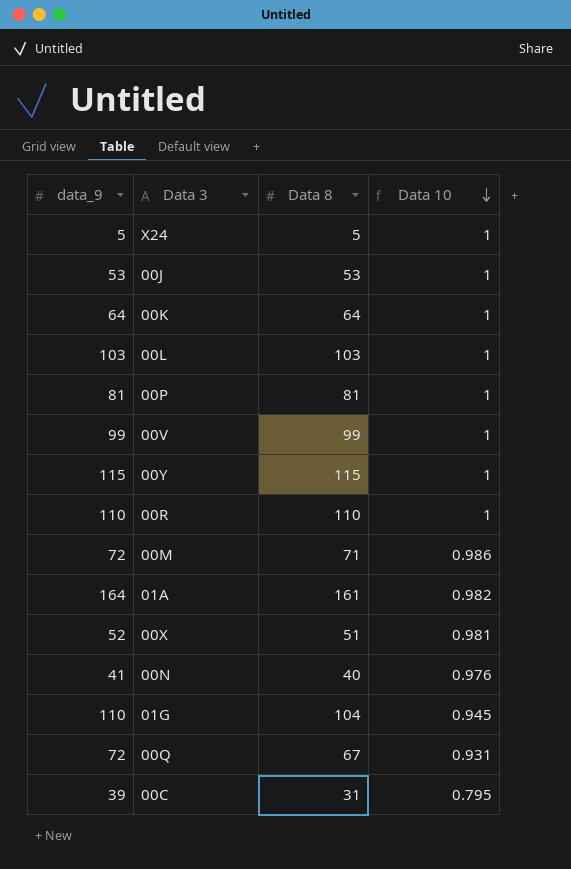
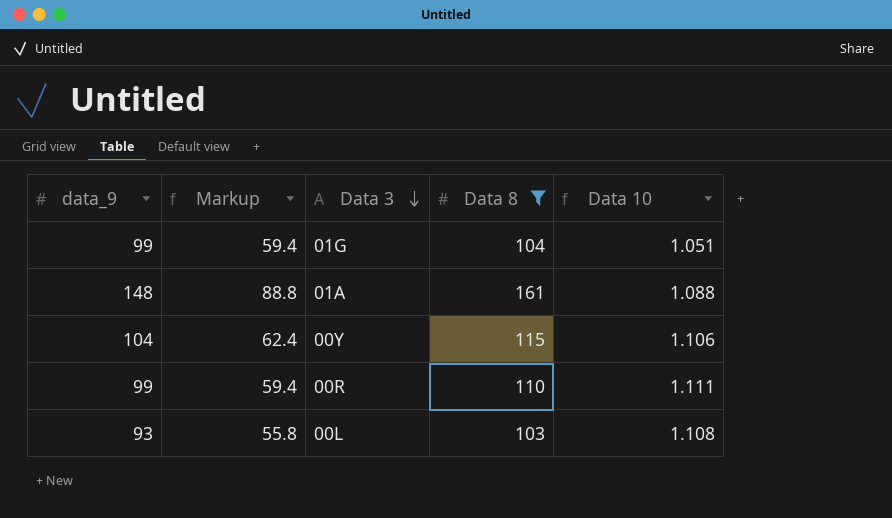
filter: none -> Data 8 >= 103
row order: Data 10 descending -> Data 3 descending
column Markup | formula: none -> [data_9] * 0.6
01G | data_9: 110 -> 99
01G | Data 10: 0.945 -> 1.051
01A | data_9: 164 -> 148
01A | Data 10: 0.982 -> 1.088
00Y | data_9: 115 -> 104
00Y | Data 10: 1 -> 1.106
00R | data_9: 110 -> 99
00R | Data 10: 1 -> 1.111
00L | data_9: 103 -> 93
00L | Data 10: 1 -> 1.108

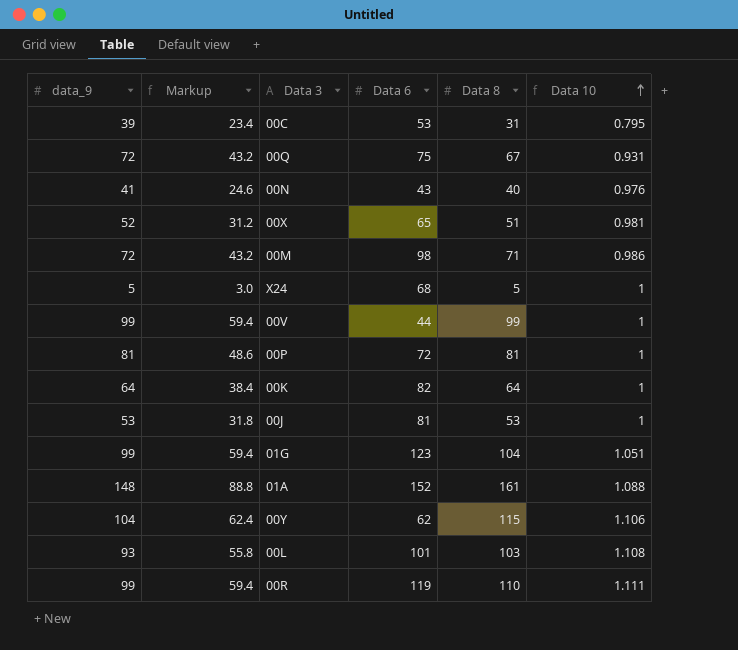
filter: Data 8 >= 103 -> none
row order: Data 3 descending -> Data 10 ascending
column Data 6 | position: none -> 4

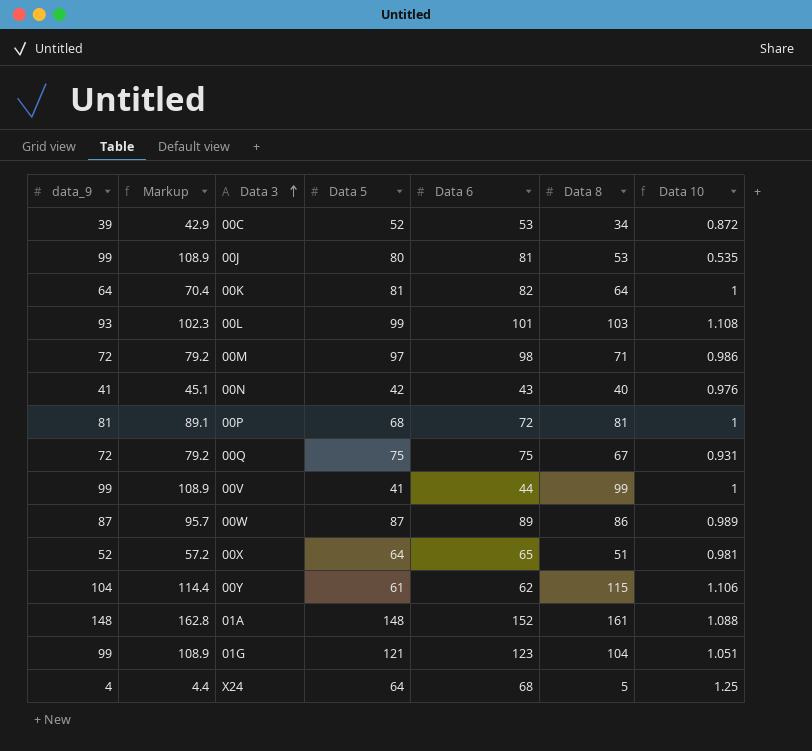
row order: Data 10 ascending -> Data 3 ascending
column Markup | formula: [data_9] * 0.6 -> [data_9] * 1.1
column Data 5 | position: none -> 4
row 00R: 99 | 59.4 | 119 | 110 | 1.111 -> none
00C | Data 8: 31 -> 34
00C | Data 10: 0.795 -> 0.872
00J | data_9: 53 -> 99
00J | Data 10: 1 -> 0.535
row 00W: none -> 87 | 95.7 | 87 | 89 | 86 | 0.989
X24 | data_9: 5 -> 4
X24 | Data 10: 1 -> 1.25

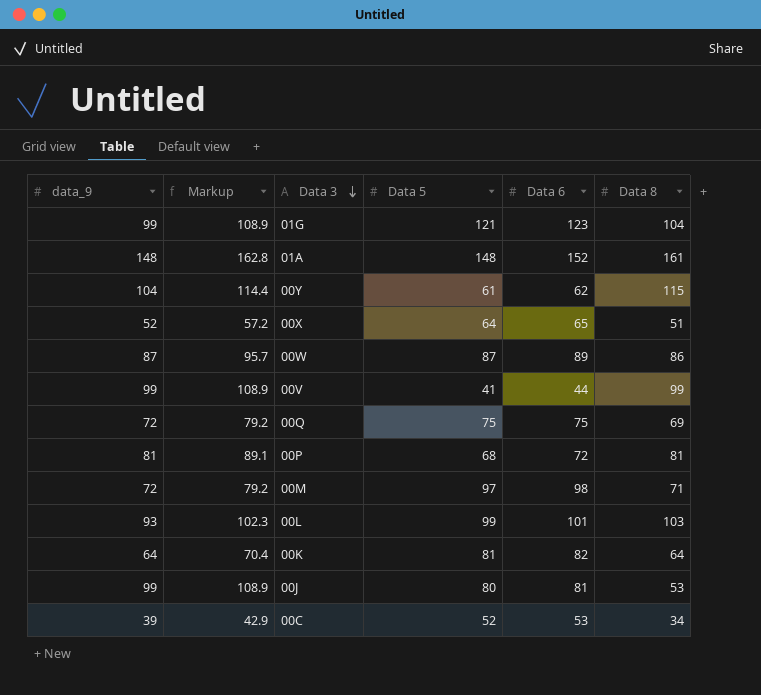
row order: Data 3 ascending -> Data 3 descending
column Data 10 | formula: [Data 8] / [data_9] -> none
row 00N: 41 | 45.1 | 42 | 43 | 40 | 0.976 -> none
row X24: 4 | 4.4 | 64 | 68 | 5 | 1.25 -> none
00Q | Data 8: 67 -> 69

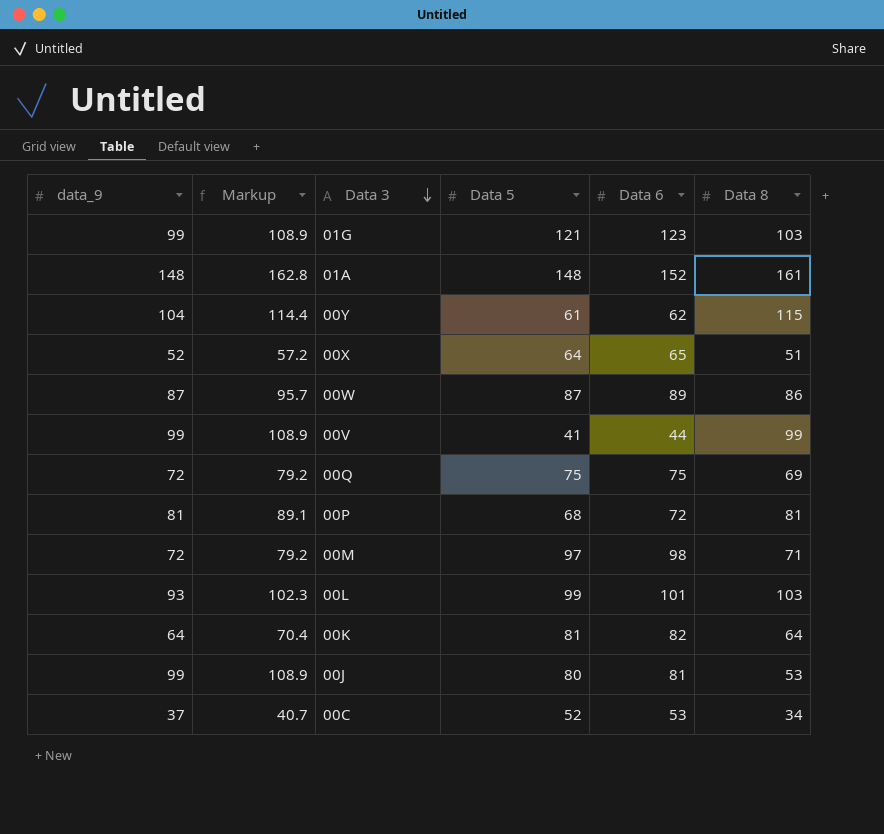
01G | Data 8: 104 -> 103
00C | data_9: 39 -> 37
00C | Markup: 42.9 -> 40.7

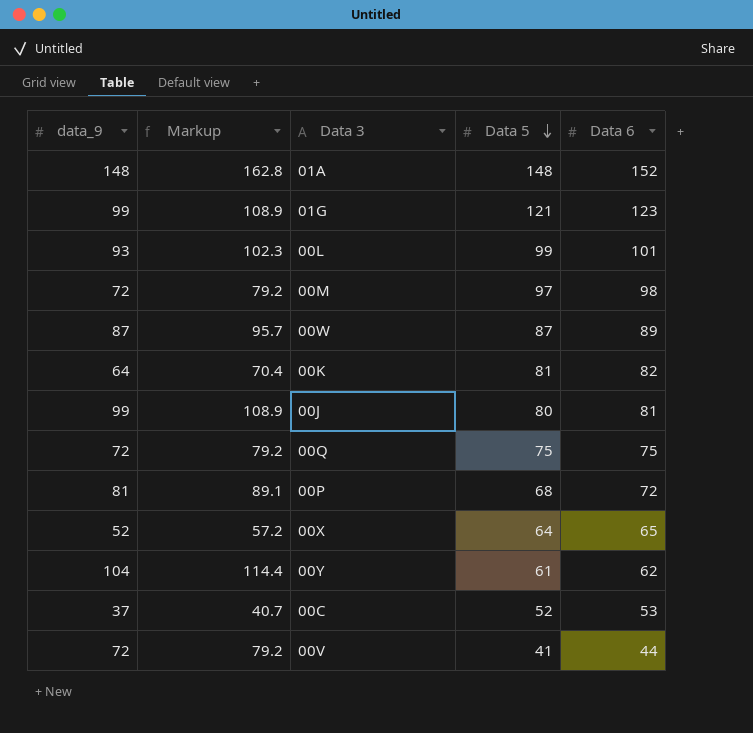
row order: Data 3 descending -> Data 5 descending
column Data 8 | position: 6 -> none
00V | data_9: 99 -> 72
00V | Markup: 108.9 -> 79.2

